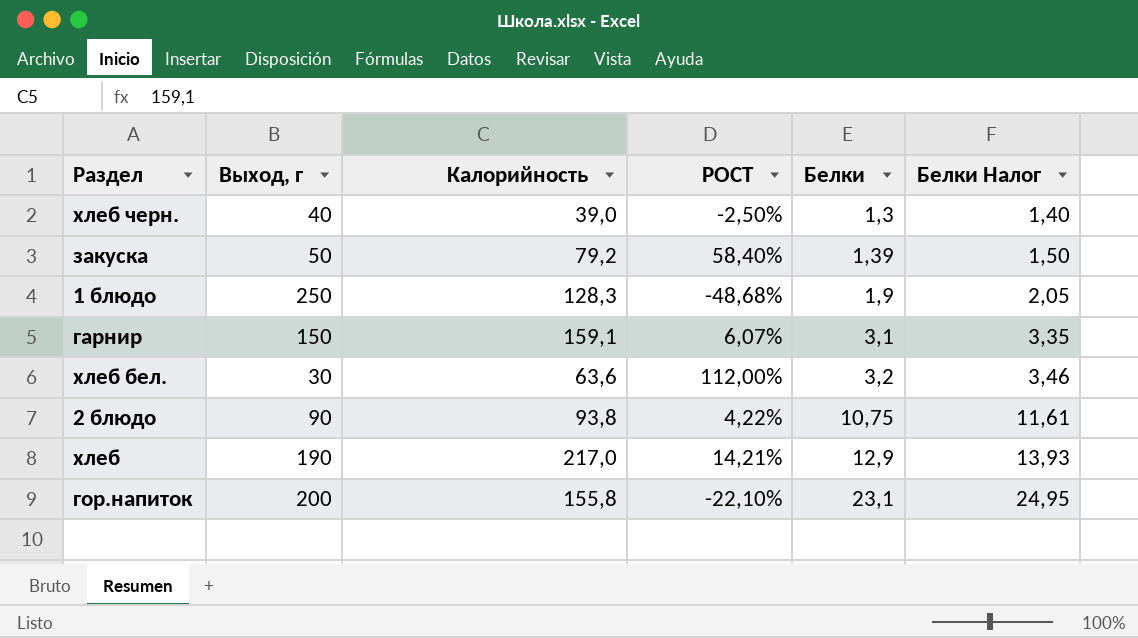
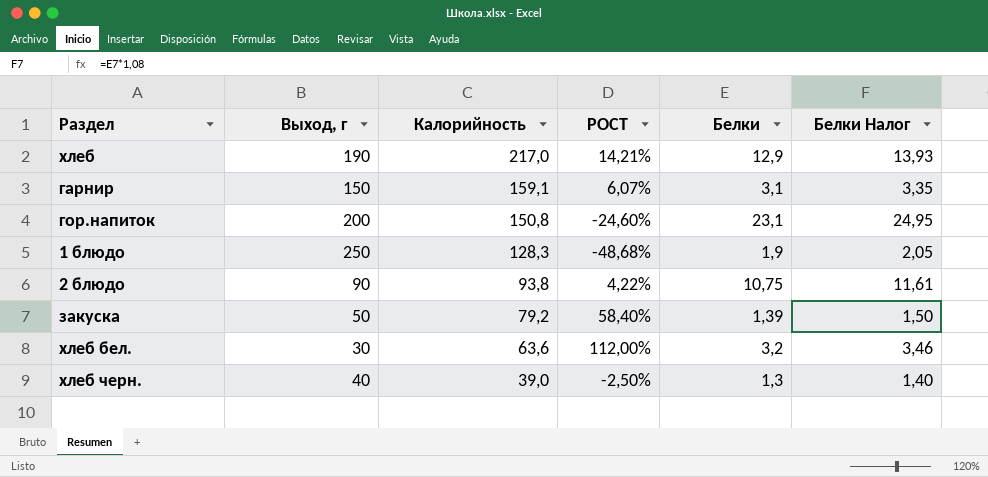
row order: Белки ascending -> Калорийность descending
гор.напиток | Калорийность: 155,8 -> 150,8
гор.напиток | РОСТ: -22,10% -> -24,60%

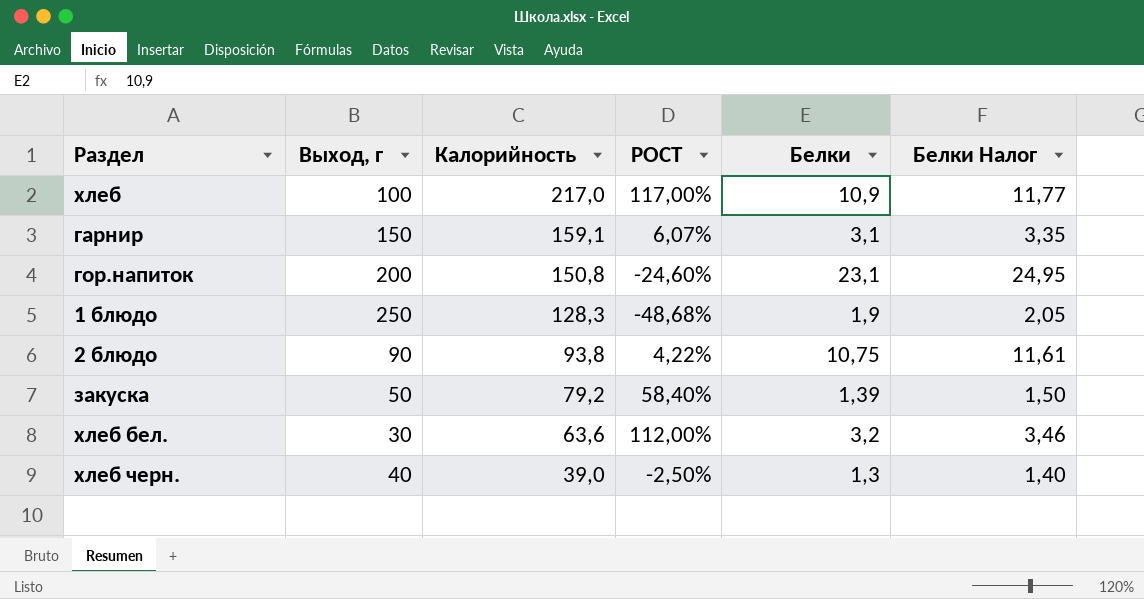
хлеб | Выход, г: 190 -> 100
хлеб | РОСТ: 14,21% -> 117,00%
хлеб | Белки: 12,9 -> 10,9
хлеб | Белки Налог: 13,93 -> 11,77

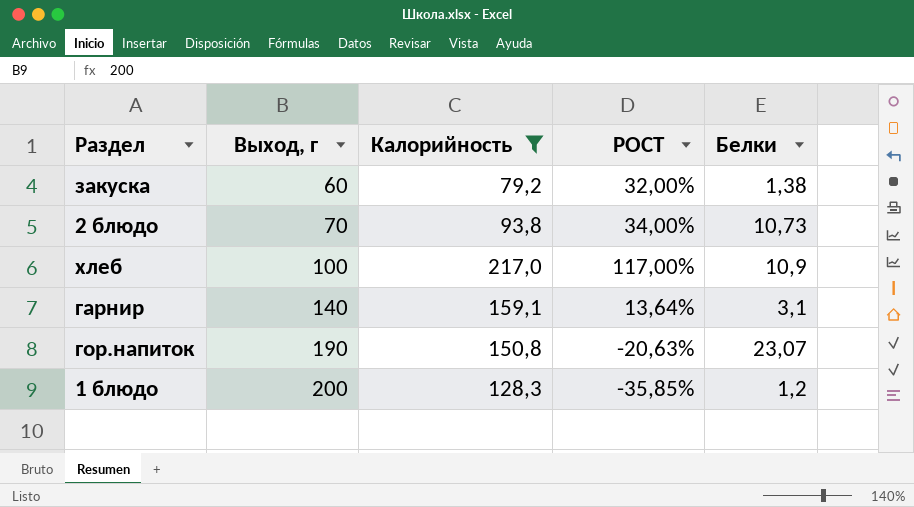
filter: none -> Калорийность >= 79,2
row order: Калорийность descending -> Выход, г ascending
column Белки Налог | formula: [Белки] * 1,08 -> none
закуска | Выход, г: 50 -> 60
закуска | РОСТ: 58,40% -> 32,00%
закуска | Белки: 1,39 -> 1,38
2 блюдо | Выход, г: 90 -> 70
2 блюдо | РОСТ: 4,22% -> 34,00%
2 блюдо | Белки: 10,75 -> 10,73
гарнир | Выход, г: 150 -> 140
гарнир | РОСТ: 6,07% -> 13,64%
гор.напиток | Выход, г: 200 -> 190
гор.напиток | РОСТ: -24,60% -> -20,63%
гор.напиток | Белки: 23,1 -> 23,07
1 блюдо | Выход, г: 250 -> 200
1 блюдо | РОСТ: -48,68% -> -35,85%
1 блюдо | Белки: 1,9 -> 1,2

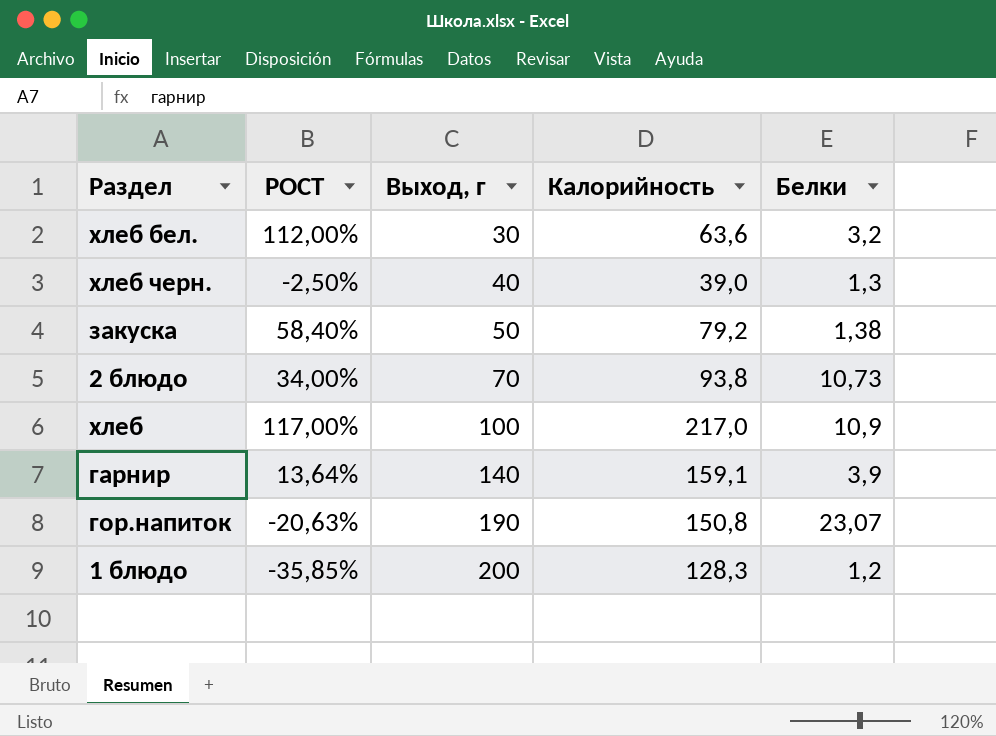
filter: Калорийность >= 79,2 -> none
column РОСТ | position: 4 -> 2
закуска | РОСТ: 32,00% -> 58,40%
закуска | Выход, г: 60 -> 50
гарнир | Белки: 3,1 -> 3,9

